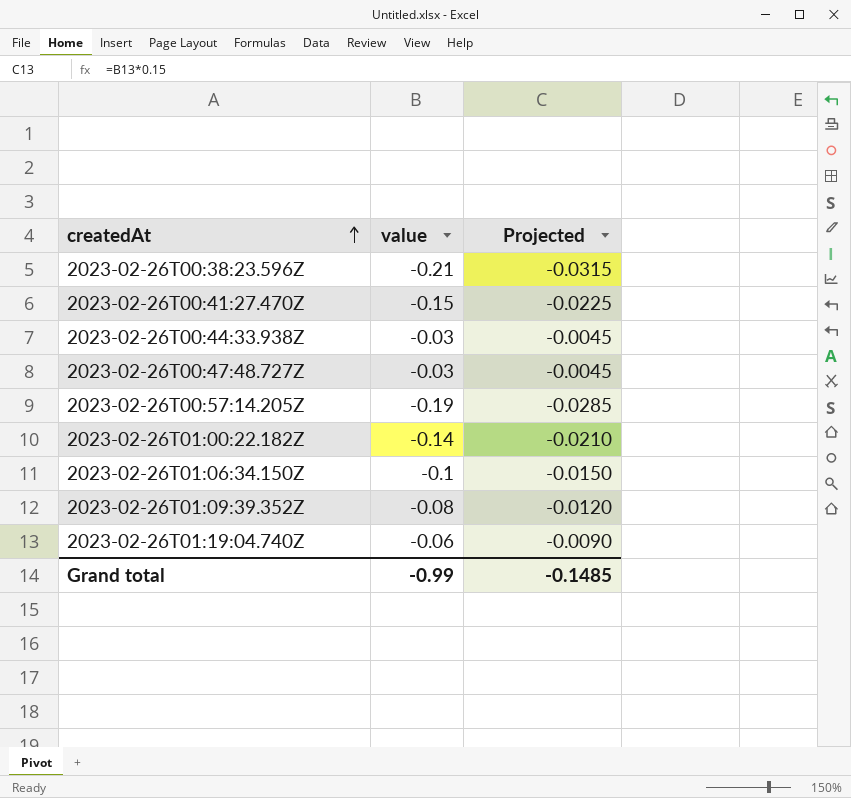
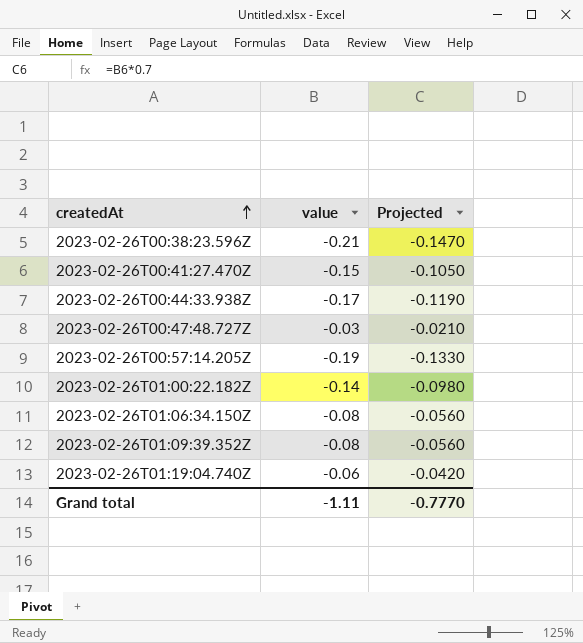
column Projected | formula: [value] * 0.15 -> [value] * 0.7
2023-02-26T00:44:33.938Z | value: -0.03 -> -0.17
2023-02-26T01:06:34.150Z | value: -0.1 -> -0.08
Grand total | value: -0.99 -> -1.11
Grand total | Projected: -0.1485 -> -0.7770

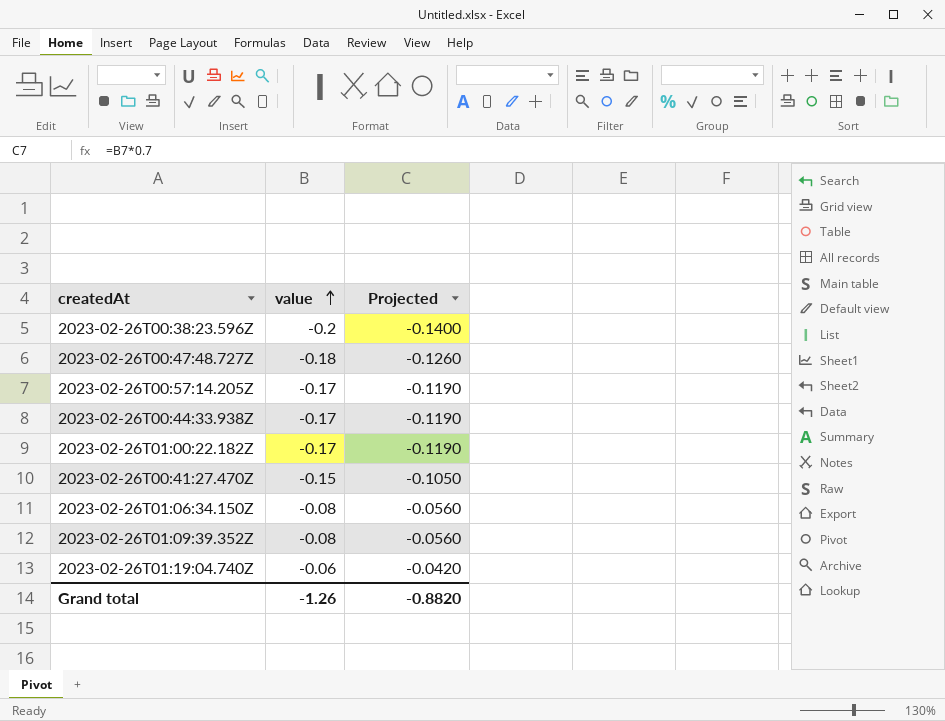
row order: createdAt ascending -> value ascending
2023-02-26T00:38:23.596Z | value: -0.21 -> -0.2
2023-02-26T00:38:23.596Z | Projected: -0.1470 -> -0.1400
2023-02-26T00:47:48.727Z | value: -0.03 -> -0.18
2023-02-26T00:47:48.727Z | Projected: -0.0210 -> -0.1260
2023-02-26T00:57:14.205Z | value: -0.19 -> -0.17
2023-02-26T00:57:14.205Z | Projected: -0.1330 -> -0.1190
2023-02-26T01:00:22.182Z | value: -0.14 -> -0.17
2023-02-26T01:00:22.182Z | Projected: -0.0980 -> -0.1190
Grand total | value: -1.11 -> -1.26
Grand total | Projected: -0.7770 -> -0.8820

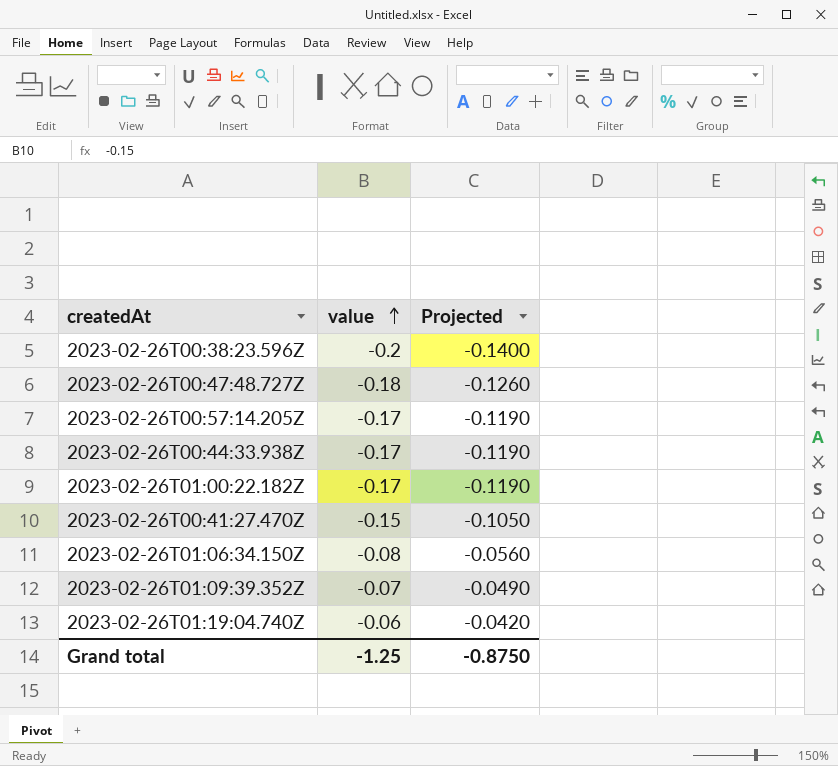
2023-02-26T01:09:39.352Z | value: -0.08 -> -0.07
2023-02-26T01:09:39.352Z | Projected: -0.0560 -> -0.0490
Grand total | value: -1.26 -> -1.25
Grand total | Projected: -0.8820 -> -0.8750

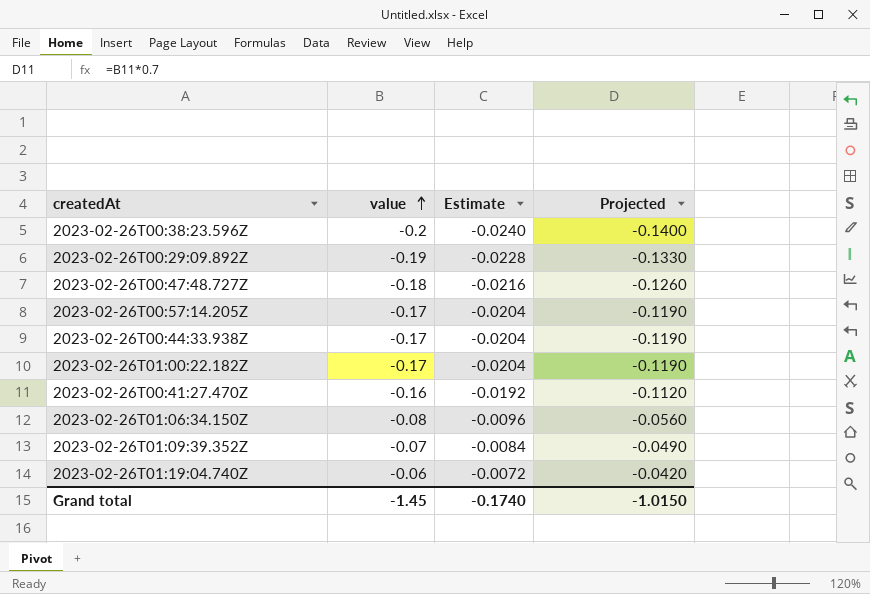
column Estimate | formula: none -> [value] * 0.12
row 2023-02-26T00:29:09.892Z: none -> -0.19 | -0.0228 | -0.1330
2023-02-26T00:41:27.470Z | value: -0.15 -> -0.16
2023-02-26T00:41:27.470Z | Projected: -0.1050 -> -0.1120
Grand total | value: -1.25 -> -1.45
Grand total | Projected: -0.8750 -> -1.0150

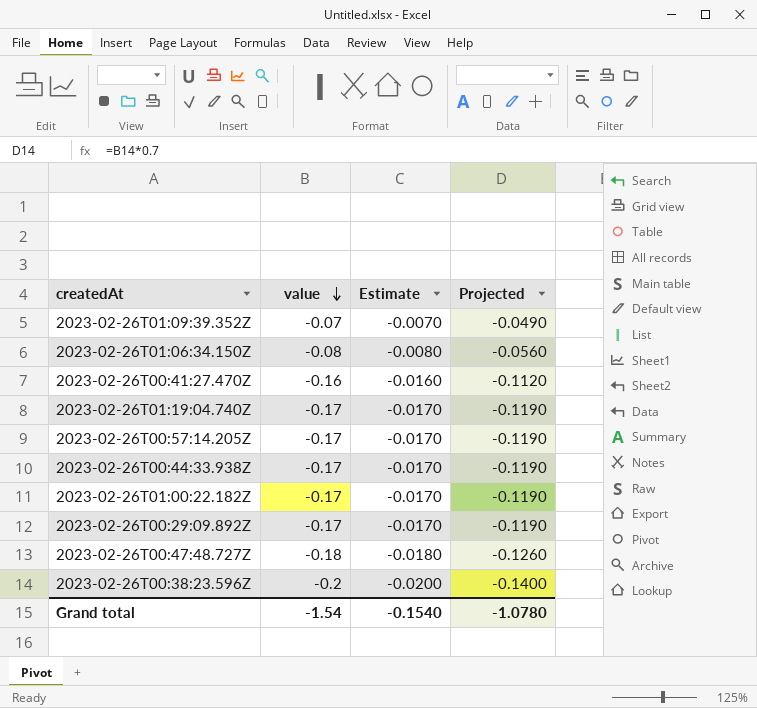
row order: value ascending -> value descending
column Estimate | formula: [value] * 0.12 -> [value] * 0.1
2023-02-26T01:19:04.740Z | value: -0.06 -> -0.17
2023-02-26T01:19:04.740Z | Projected: -0.0420 -> -0.1190
2023-02-26T00:29:09.892Z | value: -0.19 -> -0.17
2023-02-26T00:29:09.892Z | Projected: -0.1330 -> -0.1190
Grand total | value: -1.45 -> -1.54
Grand total | Estimate: -0.1740 -> -0.1540
Grand total | Projected: -1.0150 -> -1.0780

